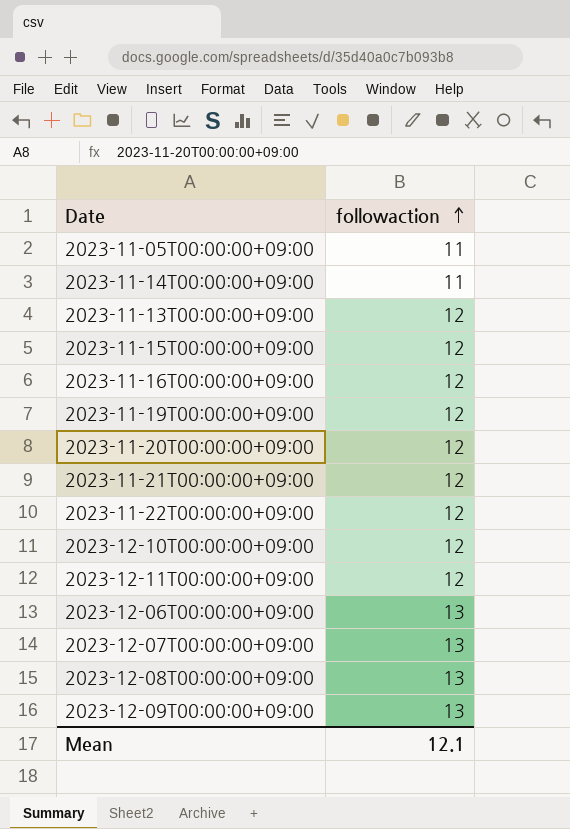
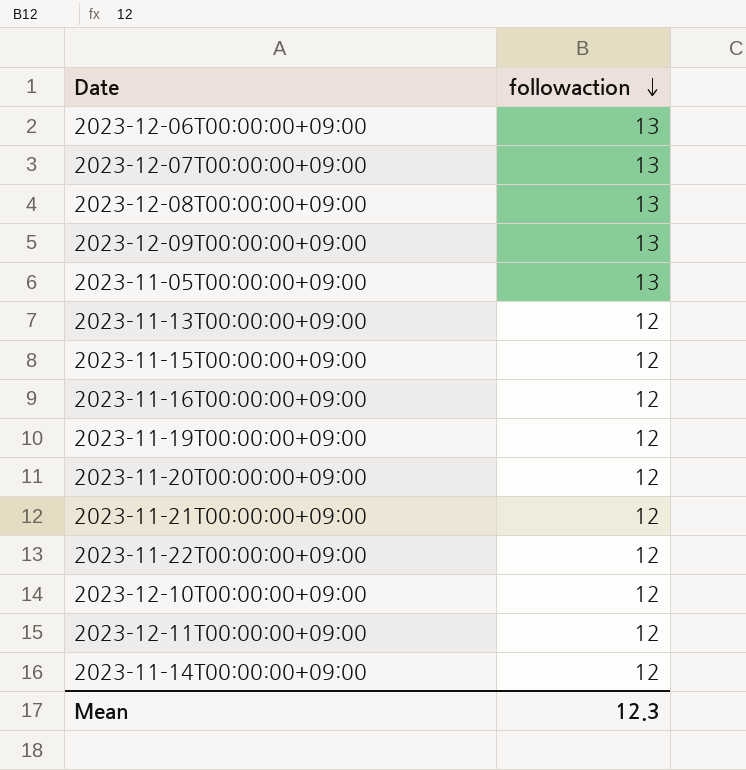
row order: followaction ascending -> followaction descending
2023-11-05T00:00:00+09:00 | followaction: 11 -> 13
2023-11-14T00:00:00+09:00 | followaction: 11 -> 12
Mean | followaction: 12.1 -> 12.3

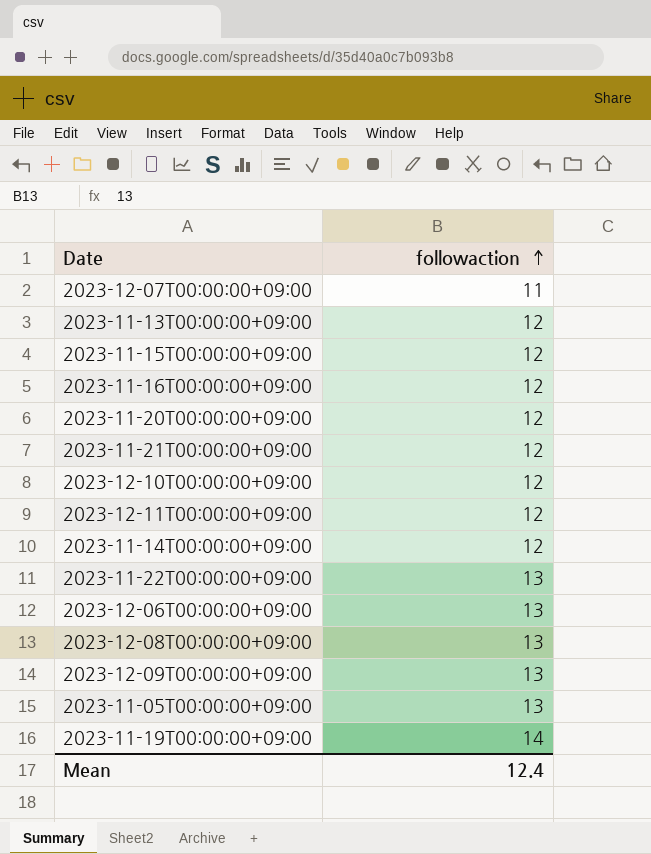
row order: followaction descending -> followaction ascending
2023-12-07T00:00:00+09:00 | followaction: 13 -> 11
2023-11-22T00:00:00+09:00 | followaction: 12 -> 13
2023-11-19T00:00:00+09:00 | followaction: 12 -> 14
Mean | followaction: 12.3 -> 12.4

